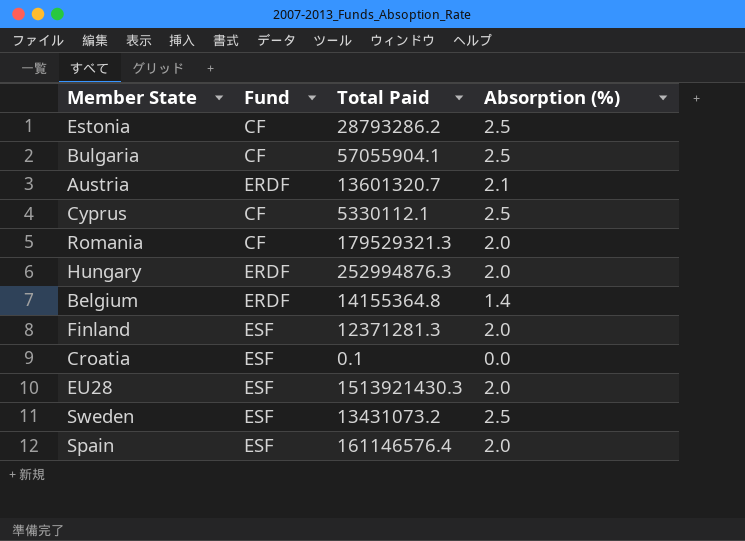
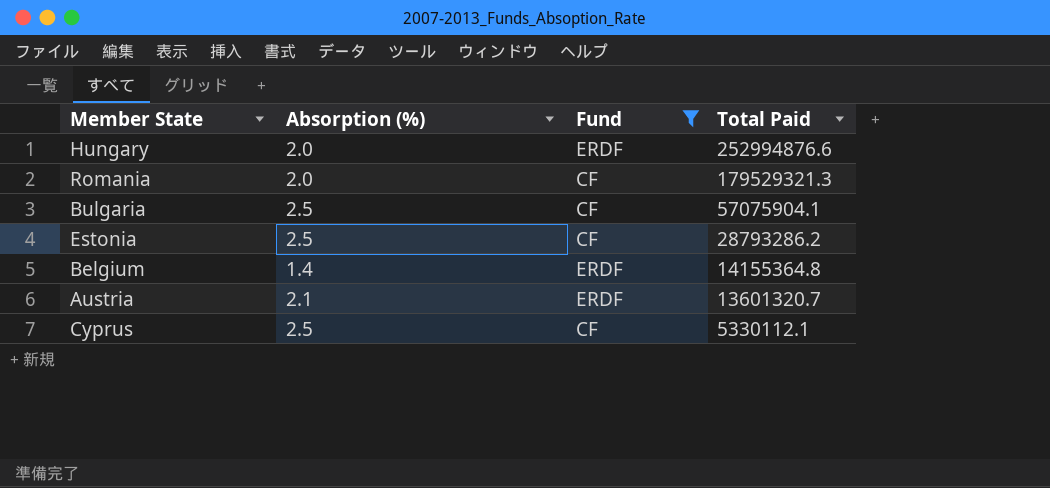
filter: none -> Fund != ESF
row order: none -> Total Paid descending
column Absorption (%) | position: 4 -> 2
Hungary | Total Paid: 252994876.3 -> 252994876.6
Bulgaria | Total Paid: 57055904.1 -> 57075904.1

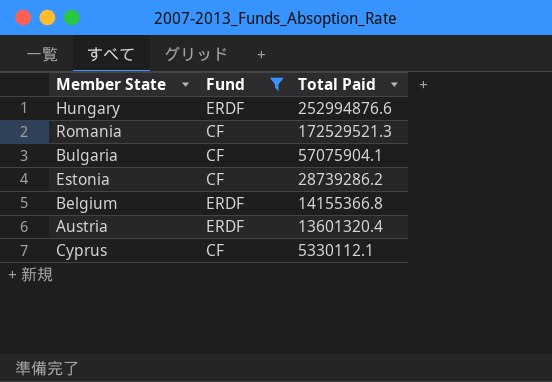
column Absorption (%) | position: 2 -> none
Romania | Total Paid: 179529321.3 -> 172529521.3
Estonia | Total Paid: 28793286.2 -> 28739286.2
Belgium | Total Paid: 14155364.8 -> 14155366.8
Austria | Total Paid: 13601320.7 -> 13601320.4

